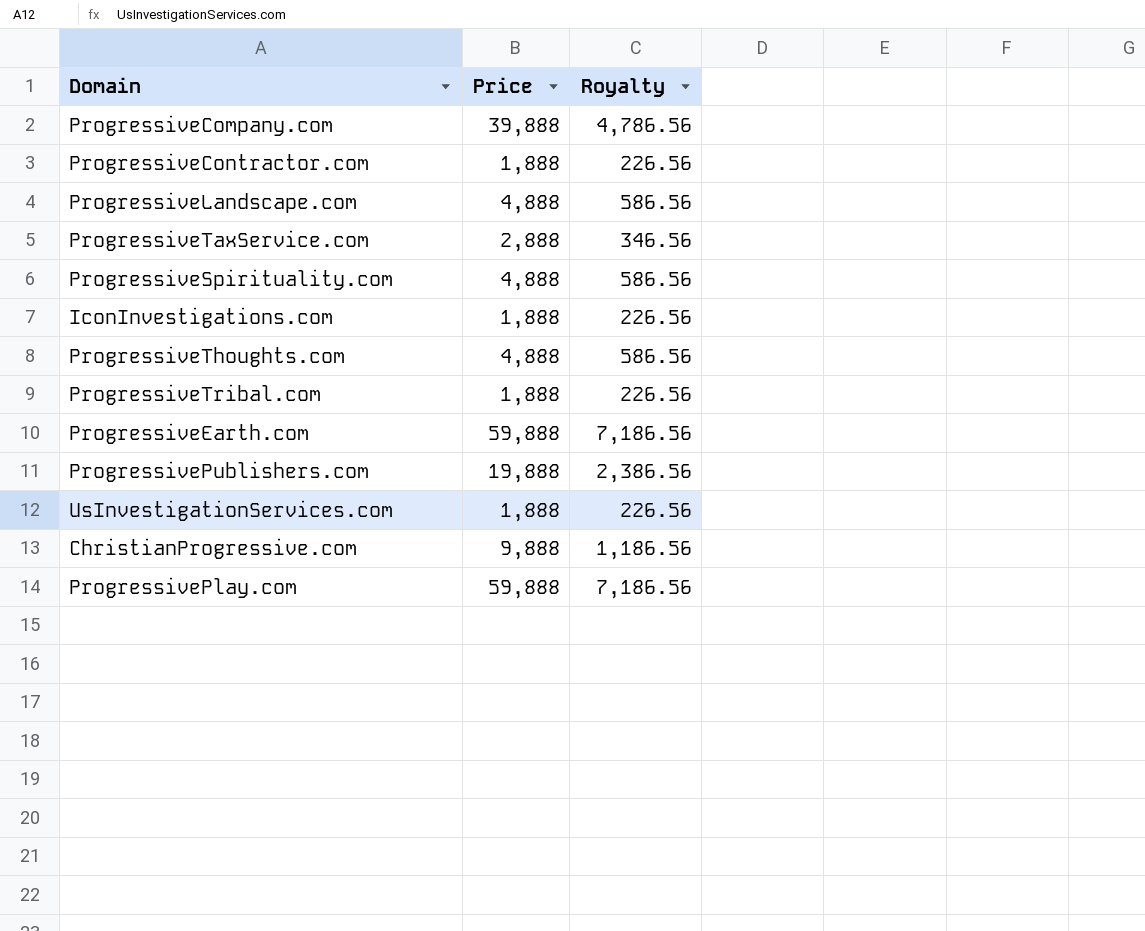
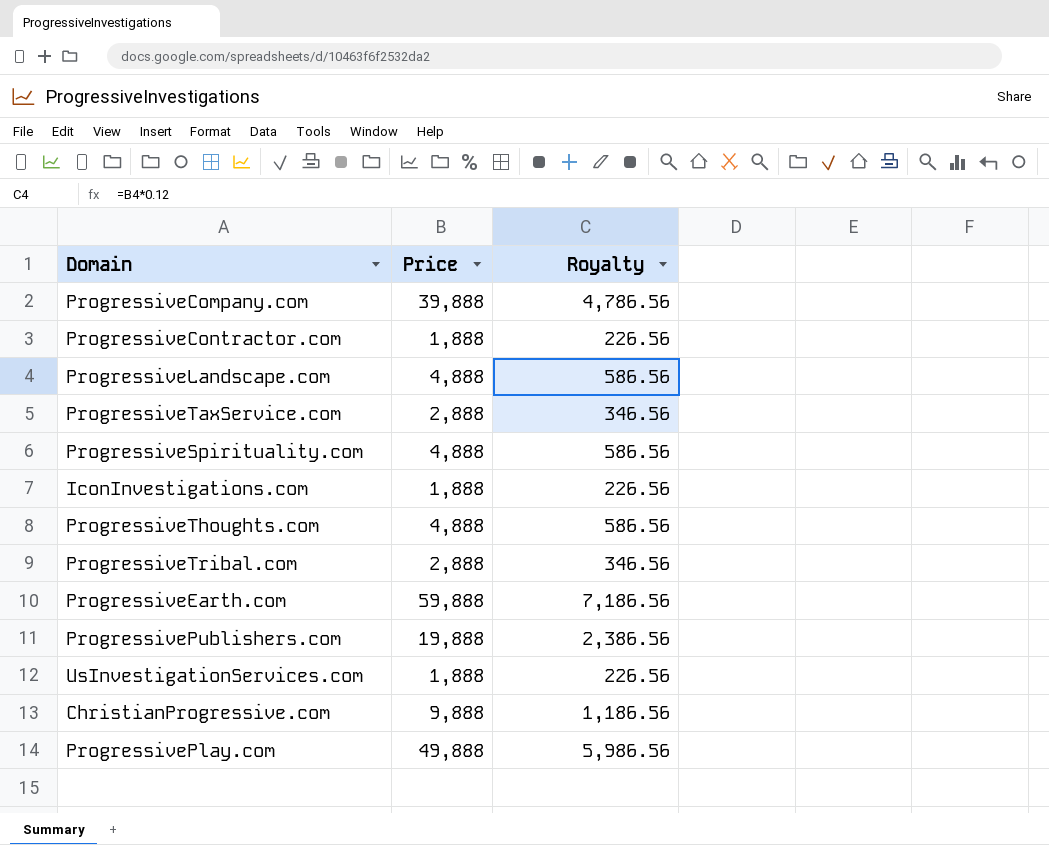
ProgressiveTribal.com | Price: 1,888 -> 2,888
ProgressiveTribal.com | Royalty: 226.56 -> 346.56
ProgressivePlay.com | Price: 59,888 -> 49,888
ProgressivePlay.com | Royalty: 7,186.56 -> 5,986.56

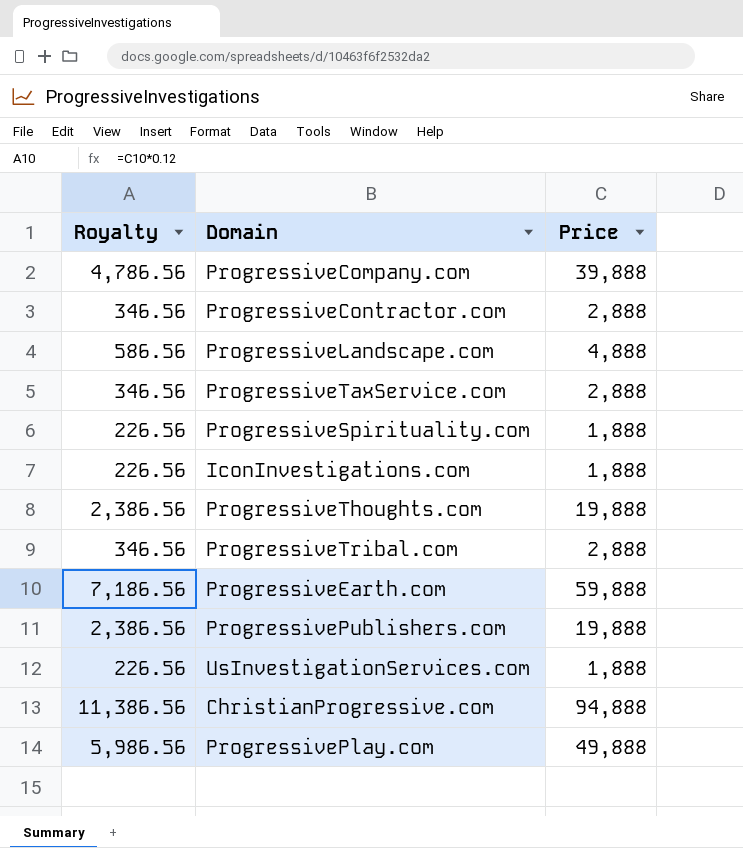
column Royalty | position: 3 -> 1
ProgressiveContractor.com | Royalty: 226.56 -> 346.56
ProgressiveContractor.com | Price: 1,888 -> 2,888
ProgressiveSpirituality.com | Royalty: 586.56 -> 226.56
ProgressiveSpirituality.com | Price: 4,888 -> 1,888
ProgressiveThoughts.com | Royalty: 586.56 -> 2,386.56
ProgressiveThoughts.com | Price: 4,888 -> 19,888
ChristianProgressive.com | Royalty: 1,186.56 -> 11,386.56
ChristianProgressive.com | Price: 9,888 -> 94,888

